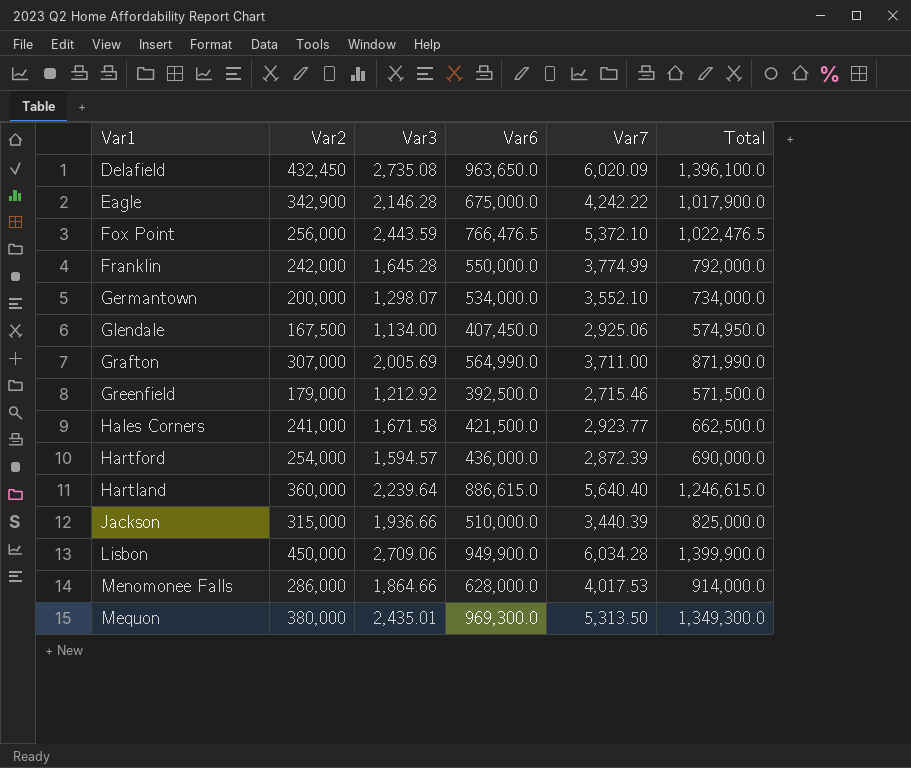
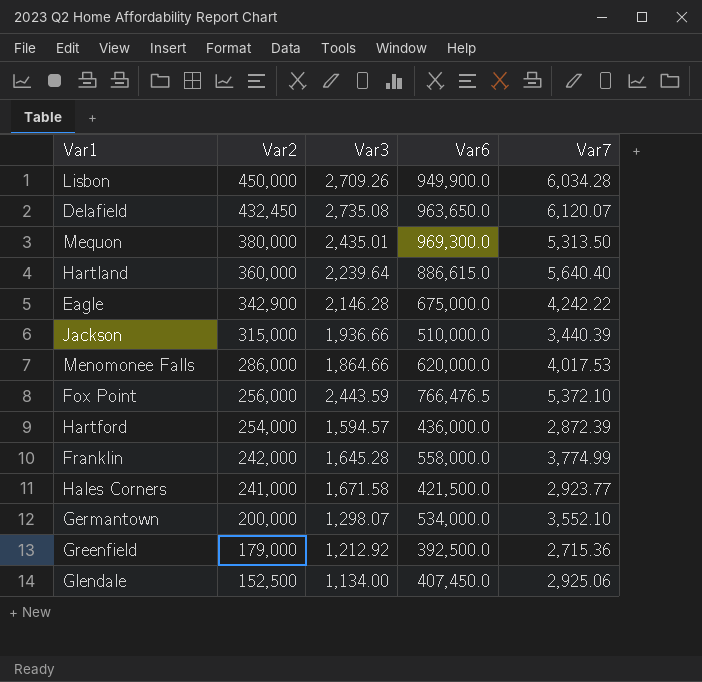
row order: Var1 ascending -> Var2 descending
column Total | formula: [Var2] + [Var6] -> none
row Grafton: 307,000 | 2,005.69 | 564,990.0 | 3,711.00 | 871,990.0 -> none
Lisbon | Var3: 2,709.06 -> 2,709.26
Delafield | Var7: 6,020.09 -> 6,120.07
Menomonee Falls | Var6: 628,000.0 -> 620,000.0
Franklin | Var6: 550,000.0 -> 558,000.0
Greenfield | Var7: 2,715.46 -> 2,715.36
Glendale | Var2: 167,500 -> 152,500

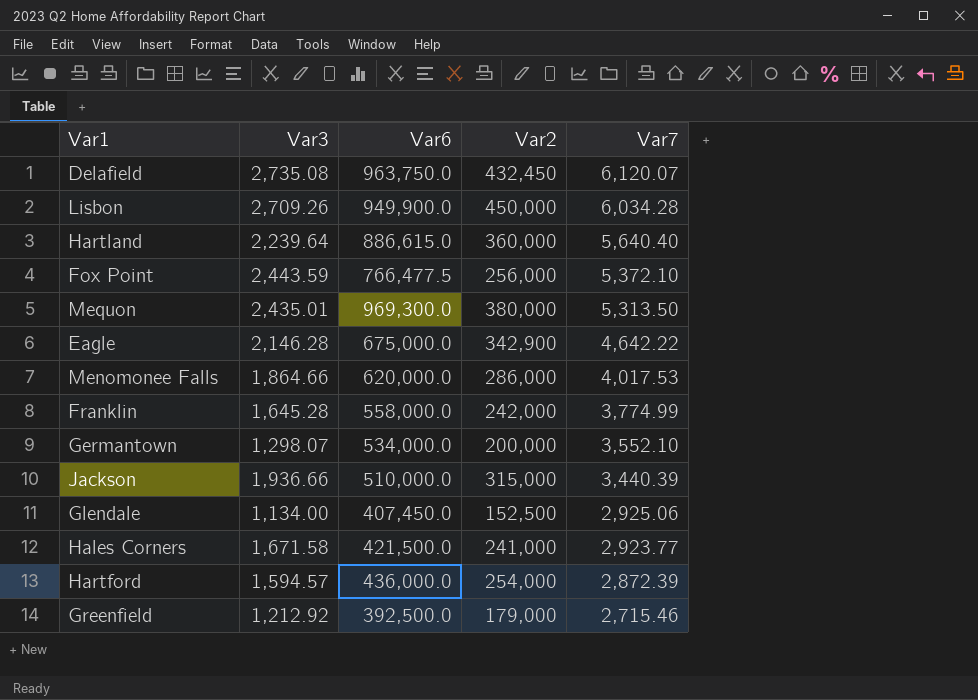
row order: Var2 descending -> Var7 descending
column Var2 | position: 2 -> 4
Delafield | Var6: 963,650.0 -> 963,750.0
Fox Point | Var6: 766,476.5 -> 766,477.5
Eagle | Var7: 4,242.22 -> 4,642.22
Greenfield | Var7: 2,715.36 -> 2,715.46

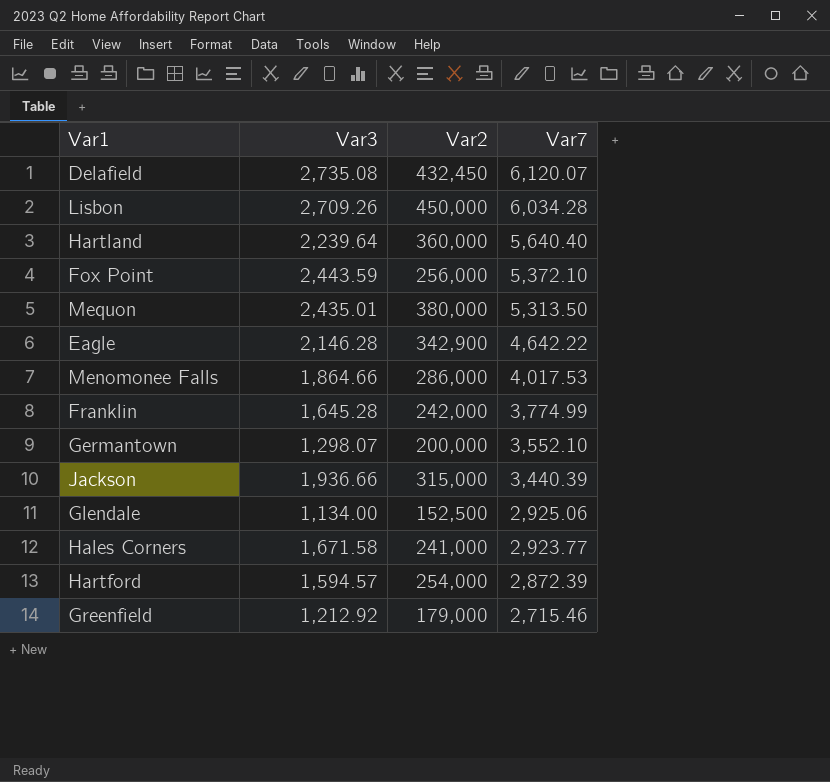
column Var6 | position: 3 -> none

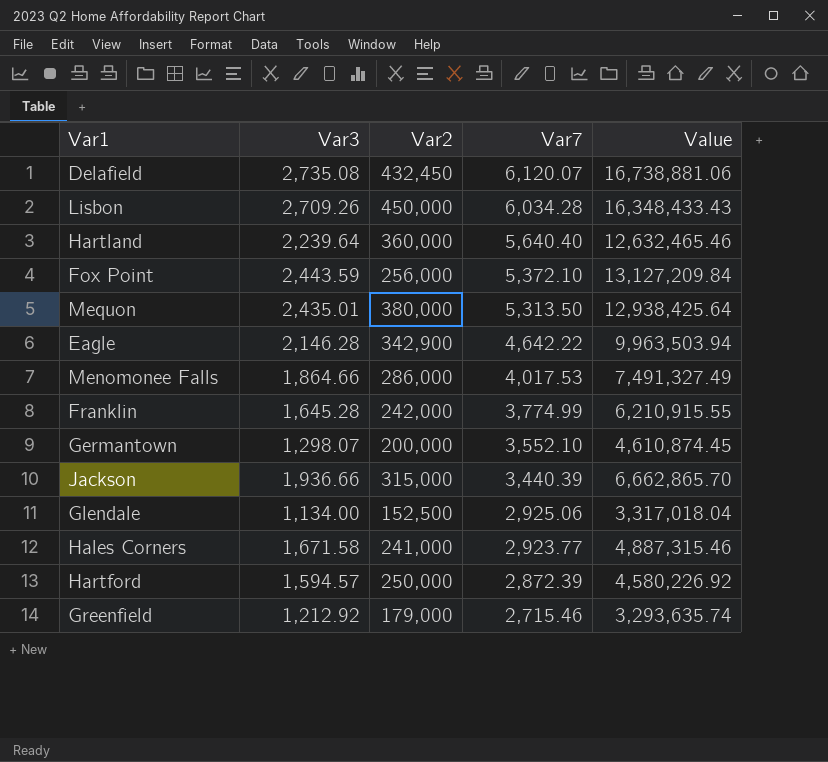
column Value | formula: none -> [Var3] * [Var7]
Hartford | Var2: 254,000 -> 250,000

